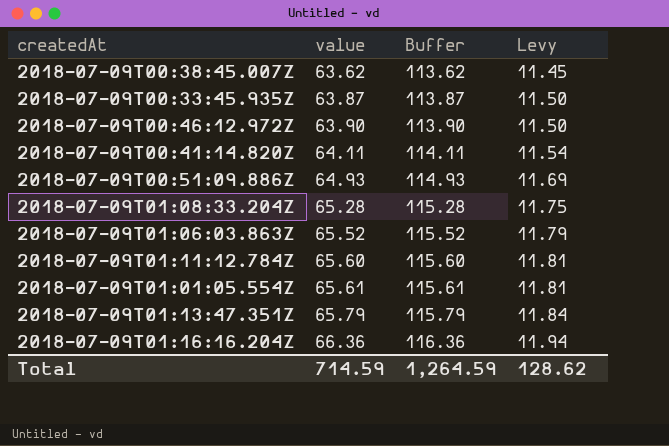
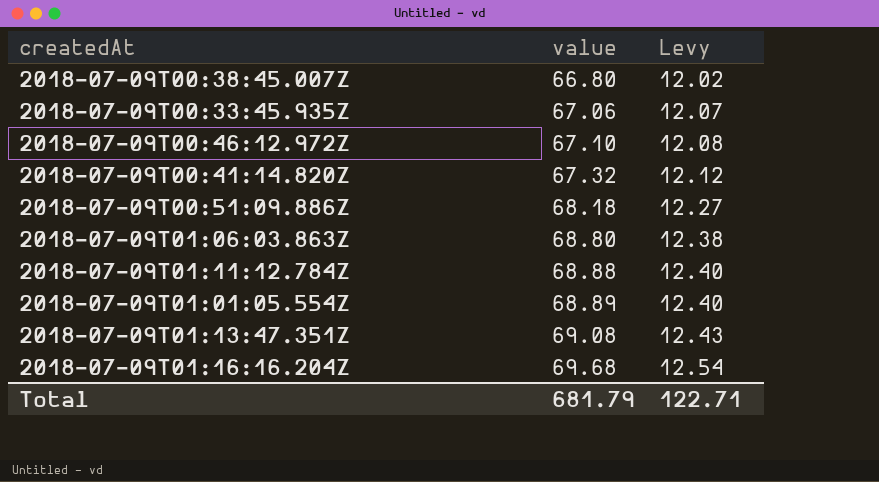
column Buffer | formula: [value] + 50 -> none
row 2018-07-09T01:08:33.204Z: 65.28 | 115.28 | 11.75 -> none
2018-07-09T00:38:45.007Z | value: 63.62 -> 66.80
2018-07-09T00:38:45.007Z | Levy: 11.45 -> 12.02
2018-07-09T00:33:45.935Z | value: 63.87 -> 67.06
2018-07-09T00:33:45.935Z | Levy: 11.50 -> 12.07
2018-07-09T00:46:12.972Z | value: 63.90 -> 67.10
2018-07-09T00:46:12.972Z | Levy: 11.50 -> 12.08
2018-07-09T00:41:14.820Z | value: 64.11 -> 67.32
2018-07-09T00:41:14.820Z | Levy: 11.54 -> 12.12
2018-07-09T00:51:09.886Z | value: 64.93 -> 68.18
2018-07-09T00:51:09.886Z | Levy: 11.69 -> 12.27
2018-07-09T01:06:03.863Z | value: 65.52 -> 68.80
2018-07-09T01:06:03.863Z | Levy: 11.79 -> 12.38
2018-07-09T01:11:12.784Z | value: 65.60 -> 68.88
2018-07-09T01:11:12.784Z | Levy: 11.81 -> 12.40
2018-07-09T01:01:05.554Z | value: 65.61 -> 68.89
2018-07-09T01:01:05.554Z | Levy: 11.81 -> 12.40
2018-07-09T01:13:47.351Z | value: 65.79 -> 69.08
2018-07-09T01:13:47.351Z | Levy: 11.84 -> 12.43
2018-07-09T01:16:16.204Z | value: 66.36 -> 69.68
2018-07-09T01:16:16.204Z | Levy: 11.94 -> 12.54
Total | value: 714.59 -> 681.79
Total | Levy: 128.62 -> 122.71

